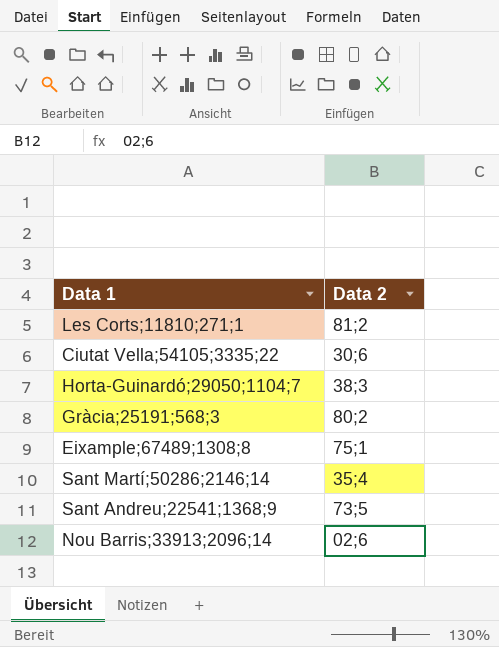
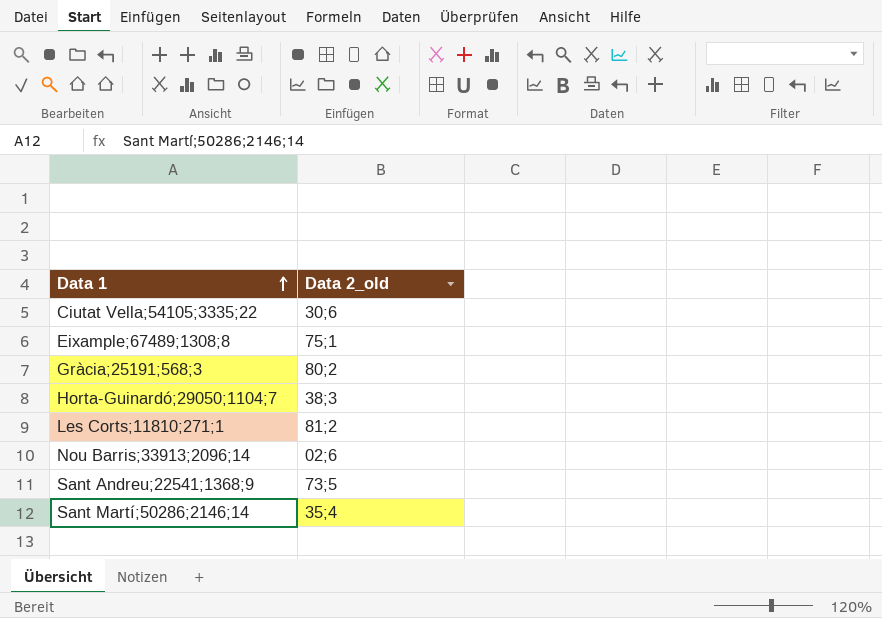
row order: none -> Data 1 ascending
column name: Data 2 -> Data 2_old

